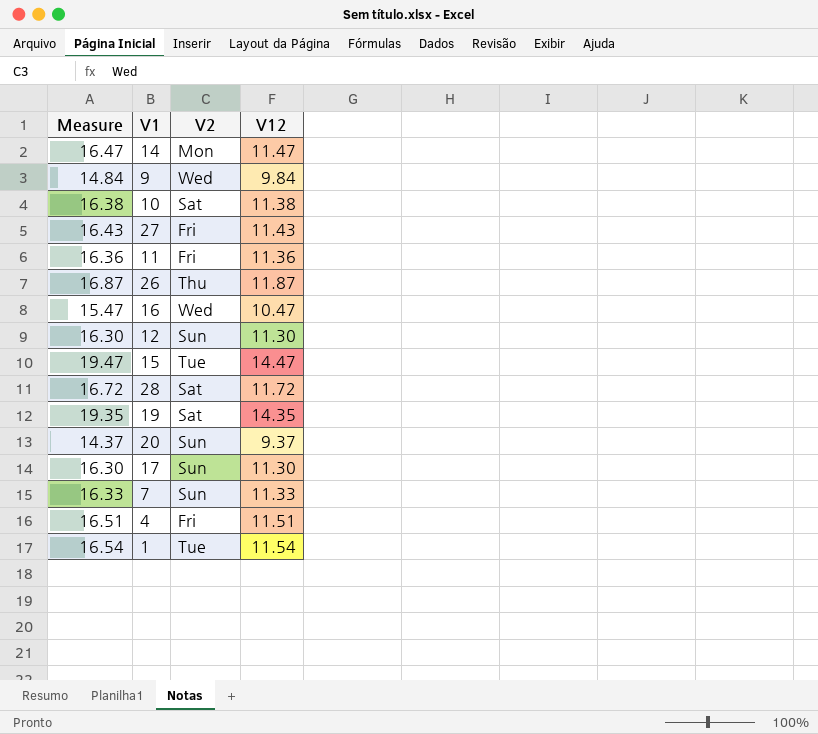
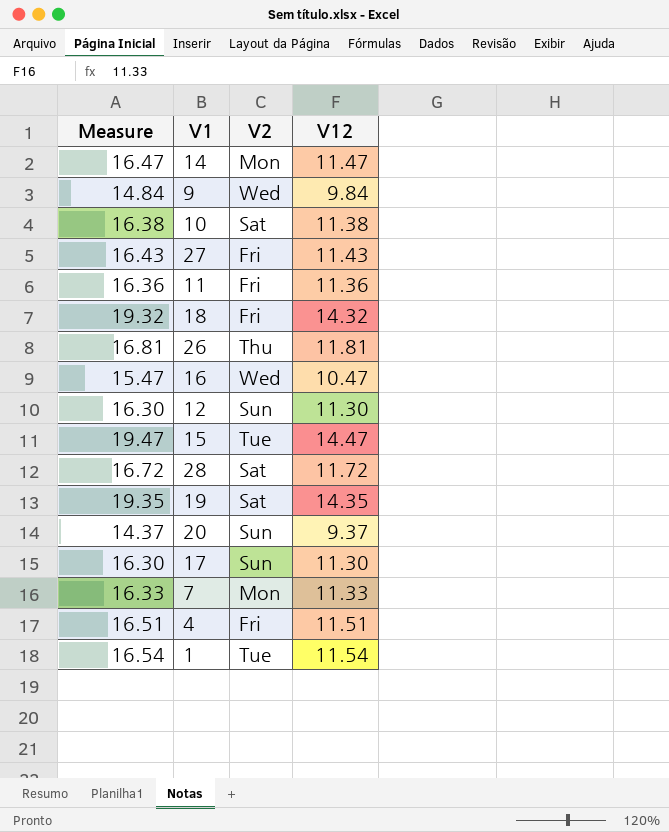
row 18: none -> 19.32 | Fri | 14.32
26 | Measure: 16.87 -> 16.81
26 | V12: 11.87 -> 11.81
7 | V2: Sun -> Mon

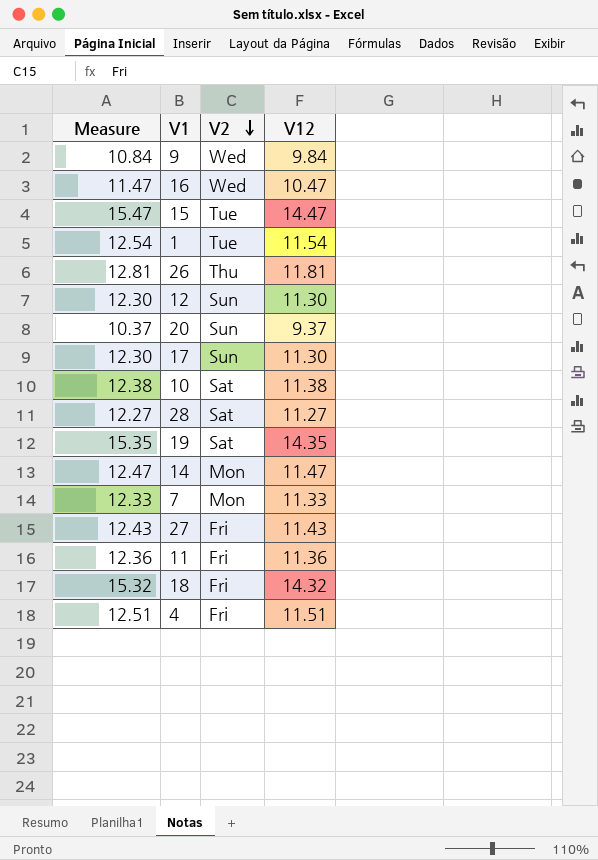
row order: none -> V2 descending
column Measure | formula: [V12] + 5 -> [V12] + 1
28 | V12: 11.72 -> 11.27

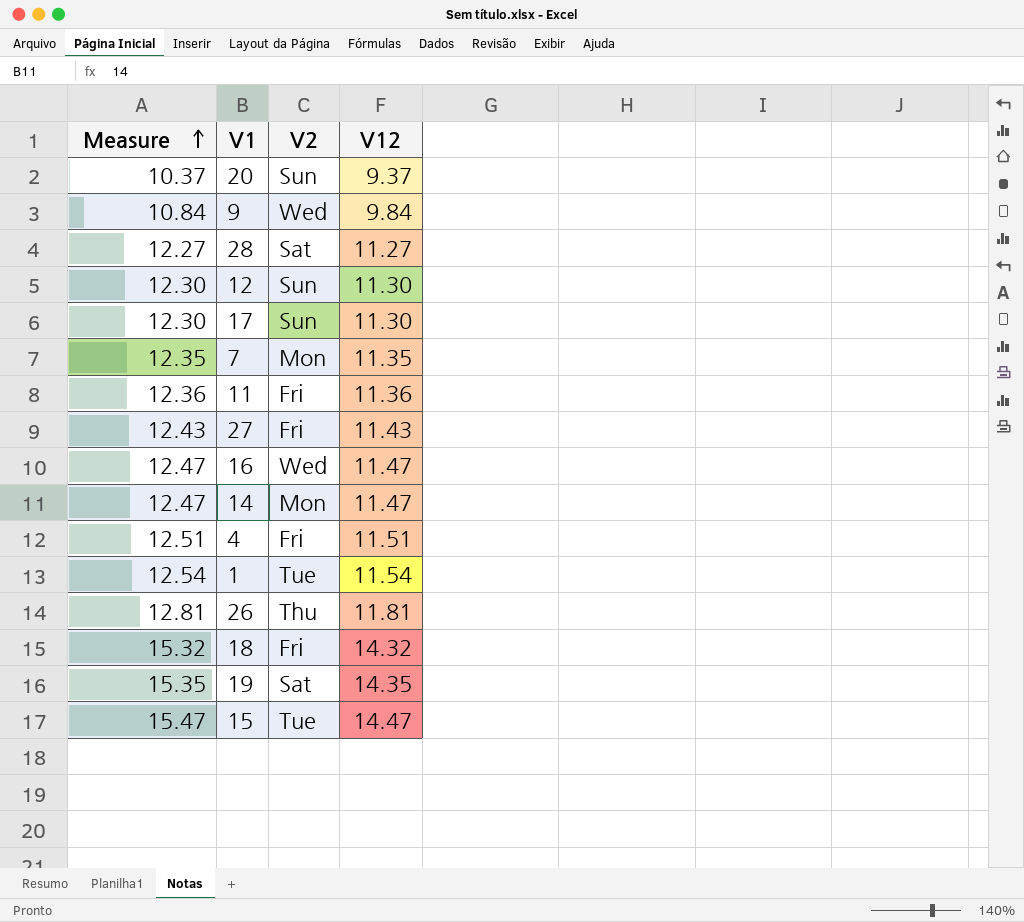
row order: V2 descending -> Measure ascending
row 10: 12.38 | Sat | 11.38 -> none
7 | Measure: 12.33 -> 12.35
7 | V12: 11.33 -> 11.35
16 | Measure: 11.47 -> 12.47
16 | V12: 10.47 -> 11.47

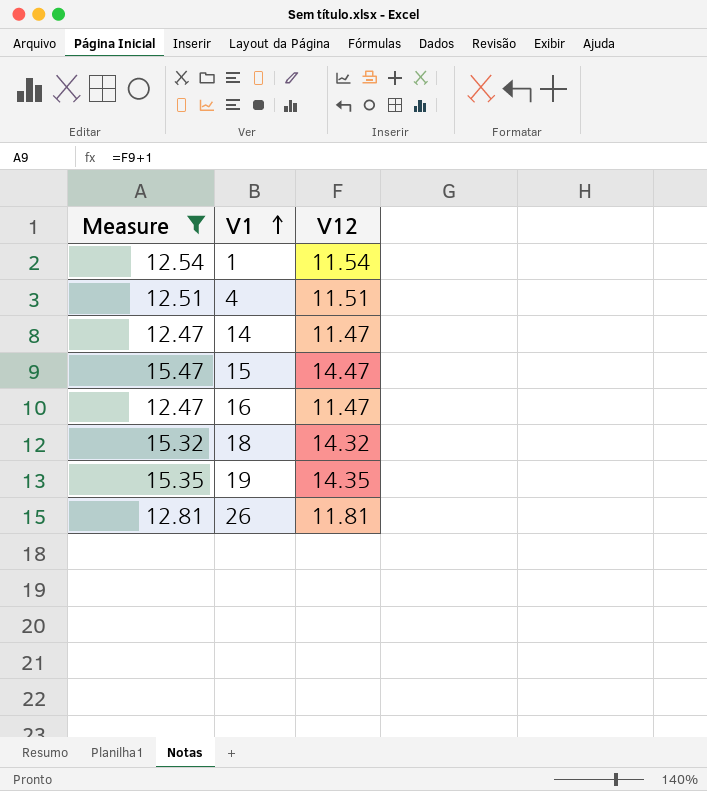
filter: none -> Measure >= 12.47
row order: Measure ascending -> V1 ascending
column V2 | position: 3 -> none

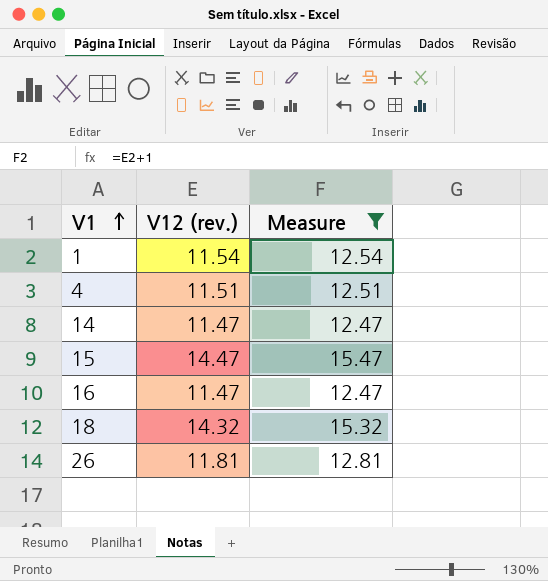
column name: V12 -> V12 (rev.)
column Measure | position: 1 -> 3
row 19: 15.35 | 14.35 -> none

